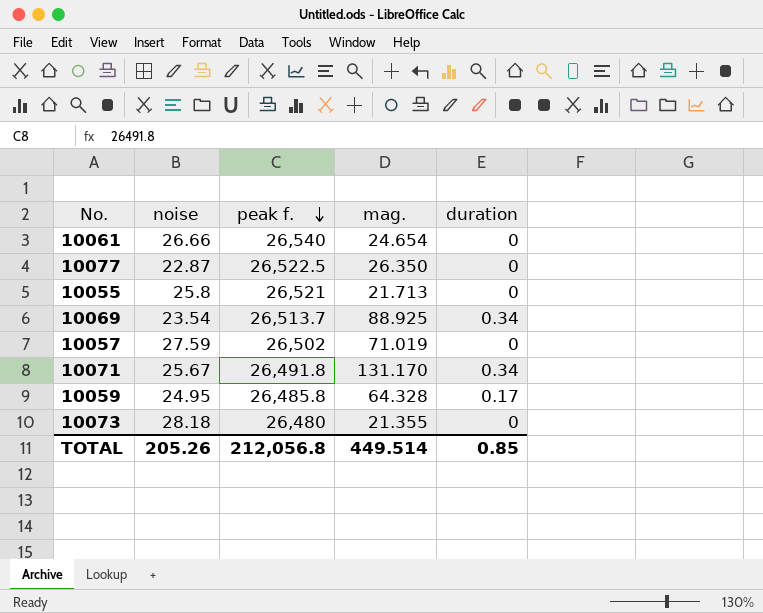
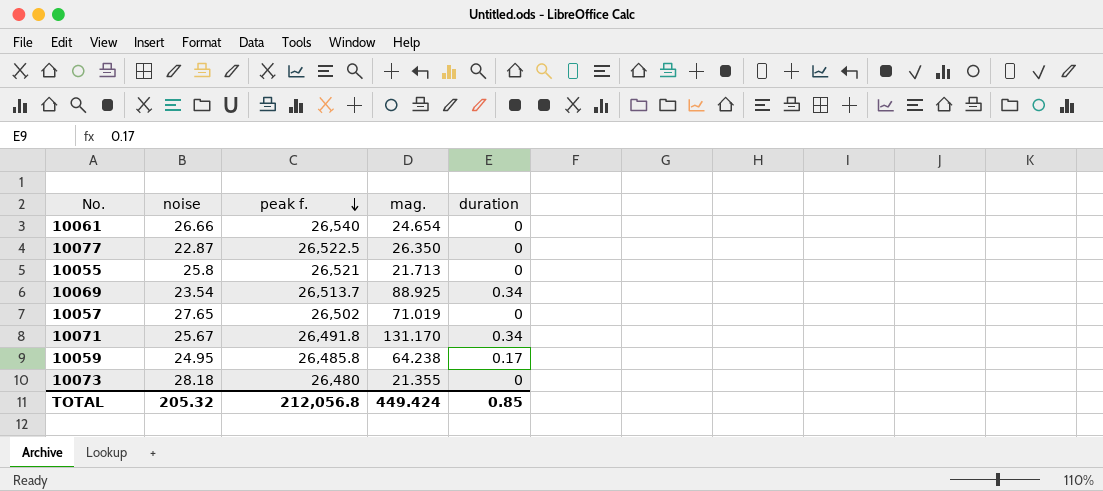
10057 | noise: 27.59 -> 27.65
10059 | mag.: 64.328 -> 64.238
TOTAL | noise: 205.26 -> 205.32
TOTAL | mag.: 449.514 -> 449.424

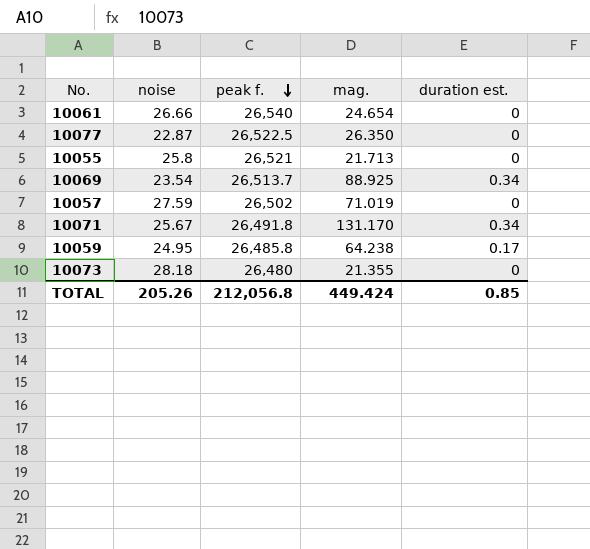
column name: duration -> duration est.
10057 | noise: 27.65 -> 27.59
TOTAL | noise: 205.32 -> 205.26

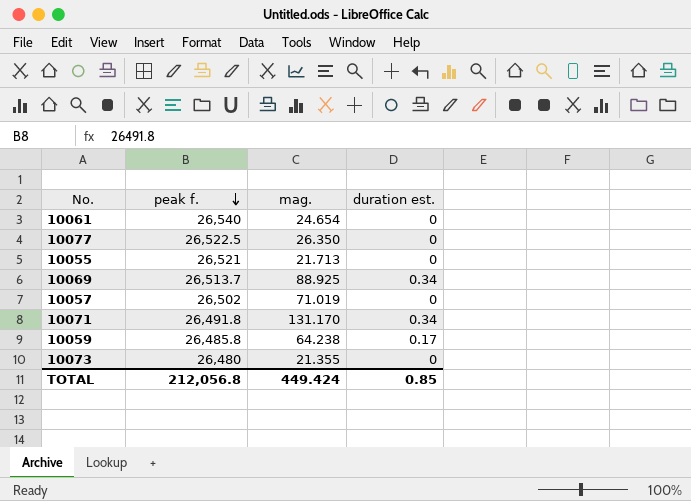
column noise | position: 2 -> none

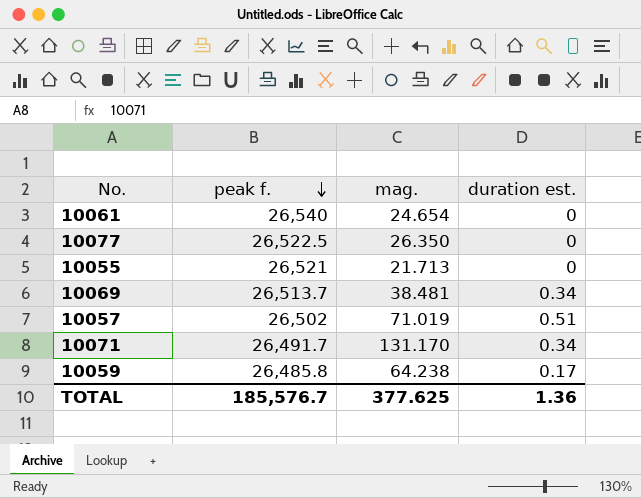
row 10073: 26,480 | 21.355 | 0 -> none
10069 | mag.: 88.925 -> 38.481
10057 | duration est.: 0 -> 0.51
10071 | peak f.: 26,491.8 -> 26,491.7
TOTAL | peak f.: 212,056.8 -> 185,576.7
TOTAL | mag.: 449.424 -> 377.625
TOTAL | duration est.: 0.85 -> 1.36

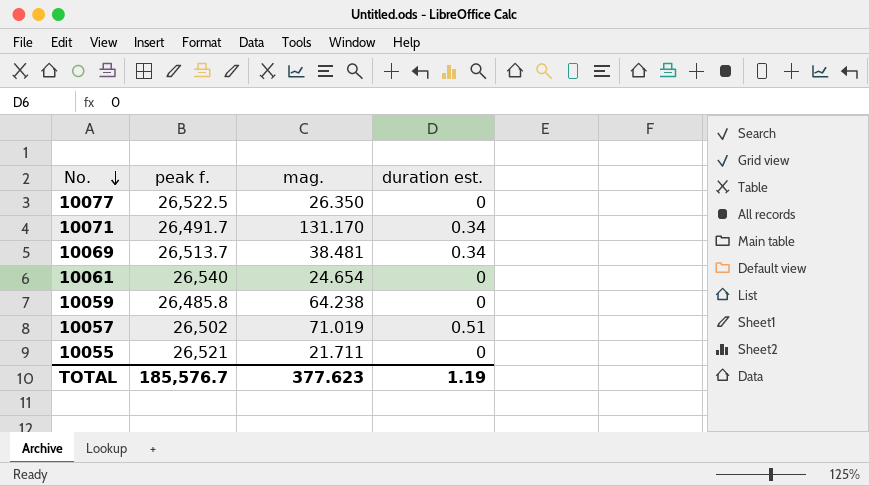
row order: peak f. descending -> No. descending
10059 | duration est.: 0.17 -> 0
10055 | mag.: 21.713 -> 21.711
TOTAL | mag.: 377.625 -> 377.623
TOTAL | duration est.: 1.36 -> 1.19

